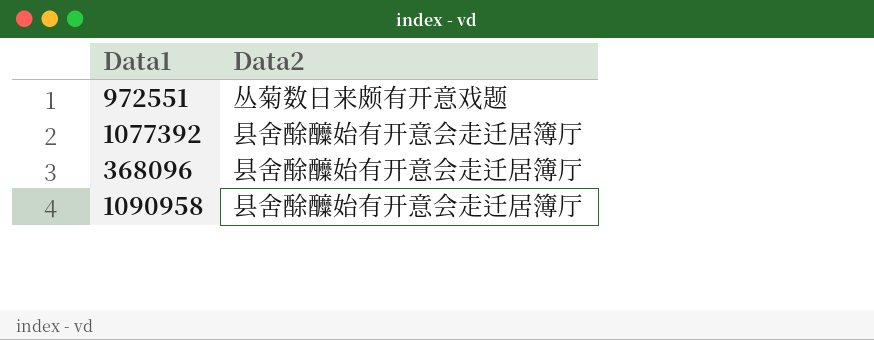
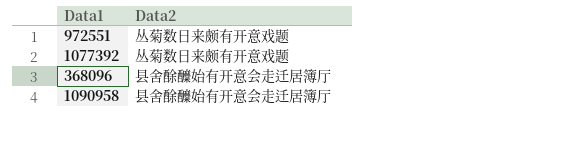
1077392 | Data2: 县舍酴醾始有开意会走迁居簿厅 -> 丛菊数日来颇有开意戏题

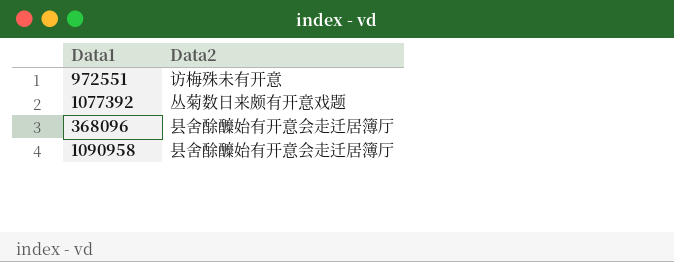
972551 | Data2: 丛菊数日来颇有开意戏题 -> 访梅殊未有开意

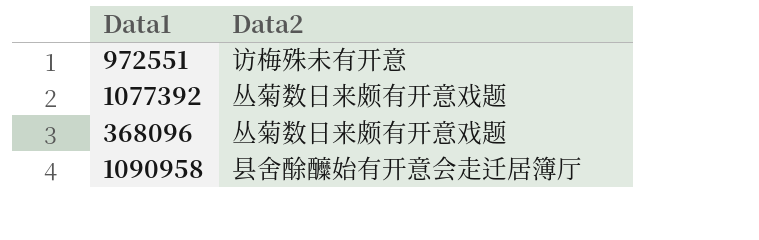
368096 | Data2: 县舍酴醾始有开意会走迁居簿厅 -> 丛菊数日来颇有开意戏题

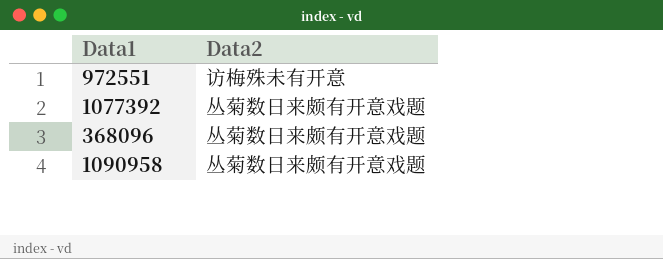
1090958 | Data2: 县舍酴醾始有开意会走迁居簿厅 -> 丛菊数日来颇有开意戏题

